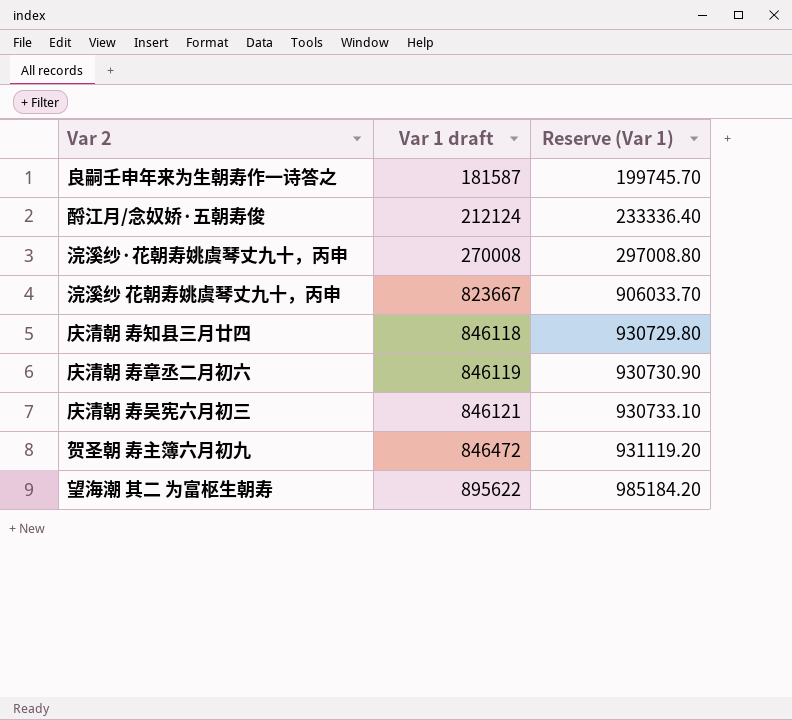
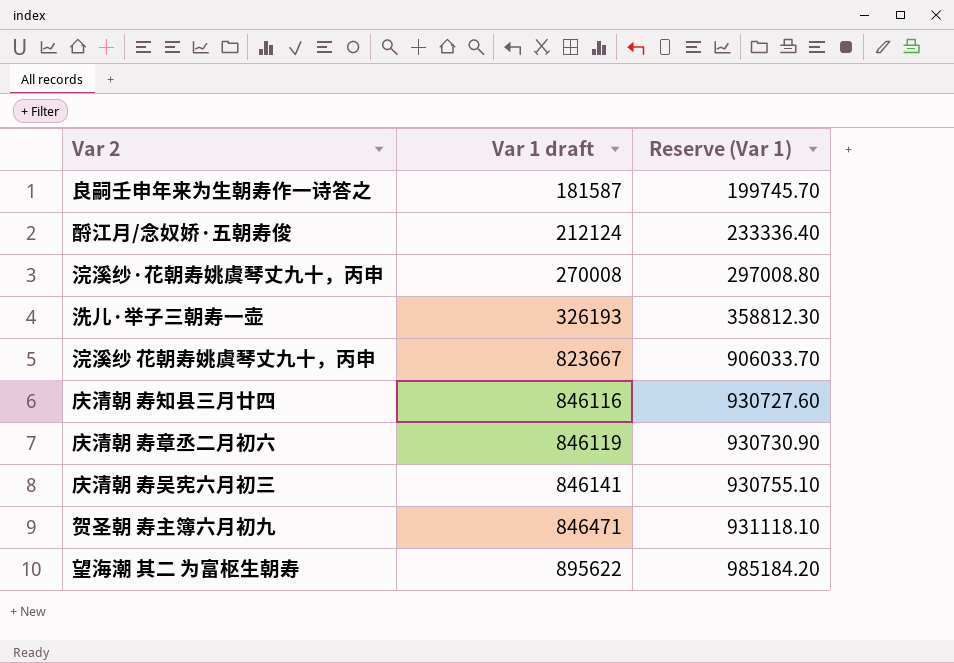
row 洗儿·举子三朝寿一壶: none -> 326193 | 358812.30
庆清朝 寿知县三月廿四 | Var 1 draft: 846118 -> 846116
庆清朝 寿知县三月廿四 | Reserve (Var 1): 930729.80 -> 930727.60
庆清朝 寿吴宪六月初三 | Var 1 draft: 846121 -> 846141
庆清朝 寿吴宪六月初三 | Reserve (Var 1): 930733.10 -> 930755.10
贺圣朝 寿主簿六月初九 | Var 1 draft: 846472 -> 846471
贺圣朝 寿主簿六月初九 | Reserve (Var 1): 931119.20 -> 931118.10

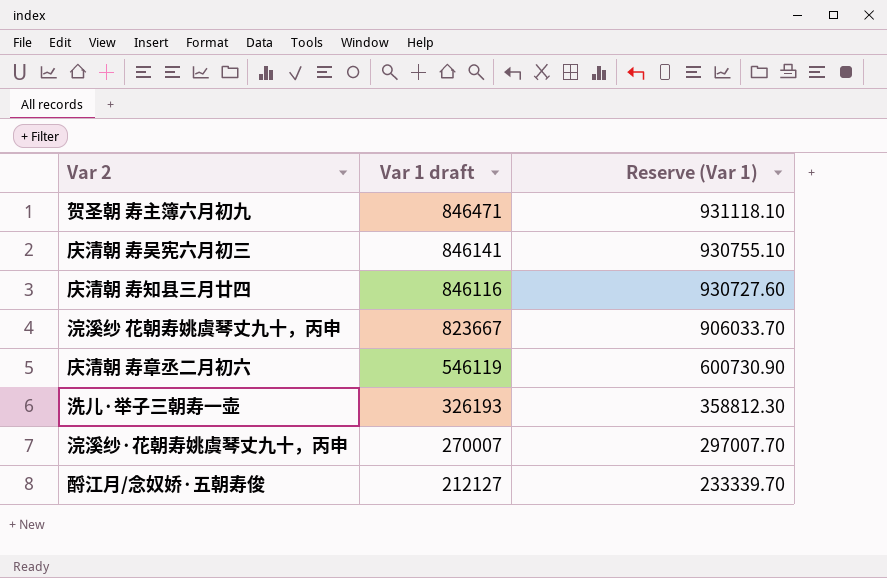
row order: Var 1 draft ascending -> Var 1 draft descending
row 良嗣壬申年来为生朝寿作一诗答之: 181587 | 199745.70 -> none
row 望海潮 其二 为富枢生朝寿: 895622 | 985184.20 -> none
庆清朝 寿章丞二月初六 | Var 1 draft: 846119 -> 546119
庆清朝 寿章丞二月初六 | Reserve (Var 1): 930730.90 -> 600730.90
浣溪纱·花朝寿姚虞琴丈九十，丙申 | Var 1 draft: 270008 -> 270007
浣溪纱·花朝寿姚虞琴丈九十，丙申 | Reserve (Var 1): 297008.80 -> 297007.70
酹江月/念奴娇·五朝寿俊 | Var 1 draft: 212124 -> 212127
酹江月/念奴娇·五朝寿俊 | Reserve (Var 1): 233336.40 -> 233339.70

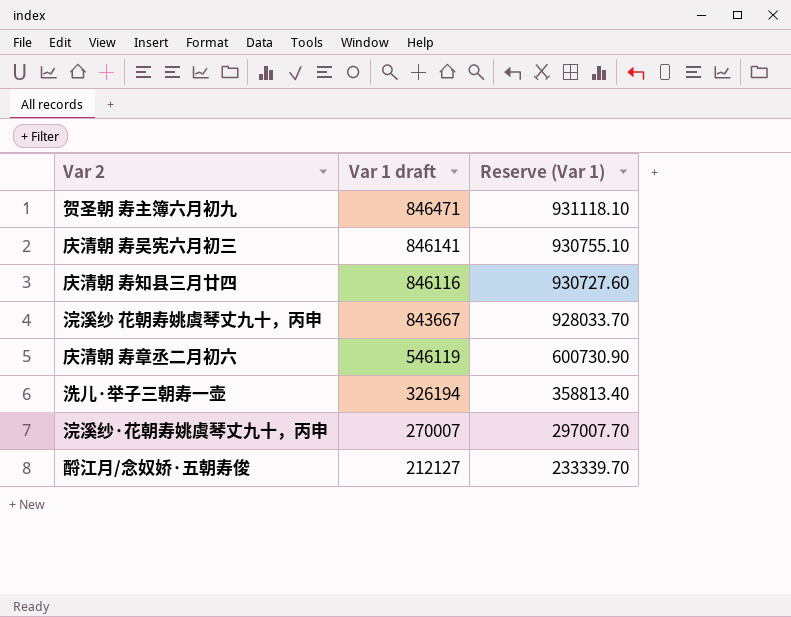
浣溪纱 花朝寿姚虞琴丈九十，丙申 | Var 1 draft: 823667 -> 843667
浣溪纱 花朝寿姚虞琴丈九十，丙申 | Reserve (Var 1): 906033.70 -> 928033.70
洗儿·举子三朝寿一壶 | Var 1 draft: 326193 -> 326194
洗儿·举子三朝寿一壶 | Reserve (Var 1): 358812.30 -> 358813.40

